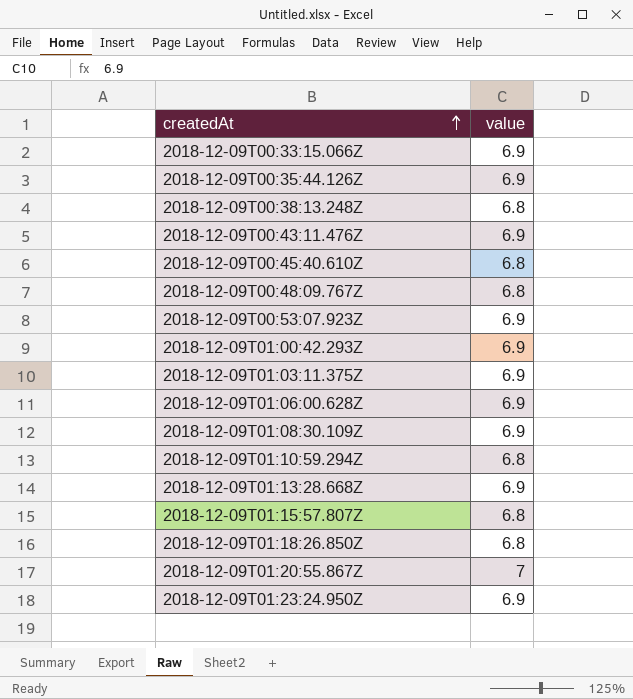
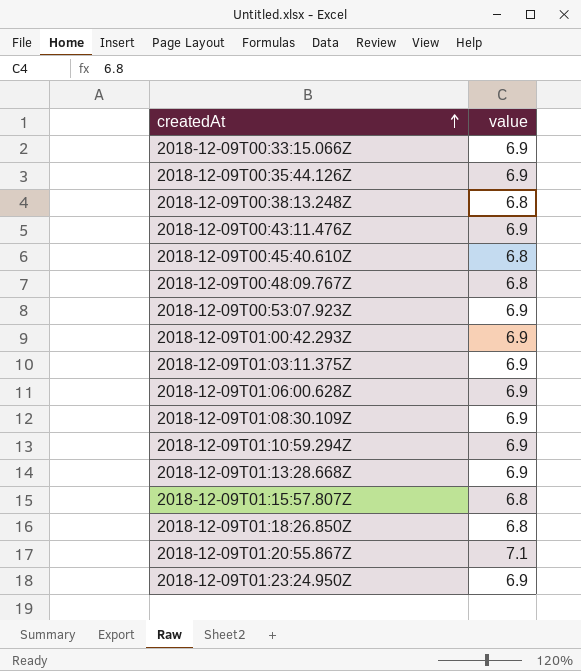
2018-12-09T01:10:59.294Z | value: 6.8 -> 6.9
2018-12-09T01:20:55.867Z | value: 7 -> 7.1

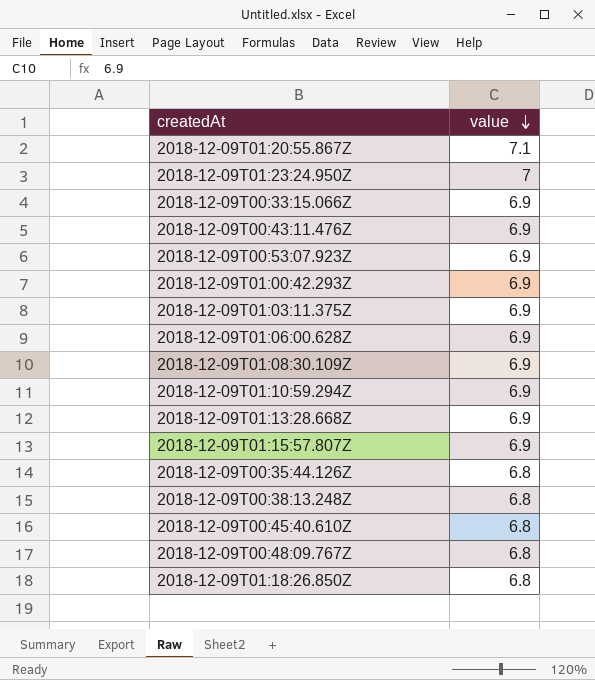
row order: createdAt ascending -> value descending
2018-12-09T01:23:24.950Z | value: 6.9 -> 7
2018-12-09T01:15:57.807Z | value: 6.8 -> 6.9
2018-12-09T00:35:44.126Z | value: 6.9 -> 6.8

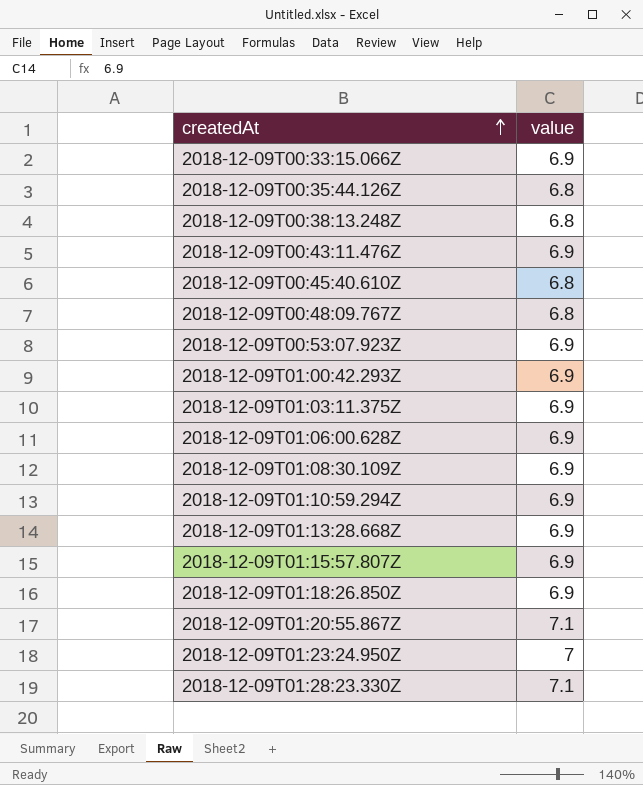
row order: value descending -> createdAt ascending
2018-12-09T01:18:26.850Z | value: 6.8 -> 6.9
row 2018-12-09T01:28:23.330Z: none -> 7.1

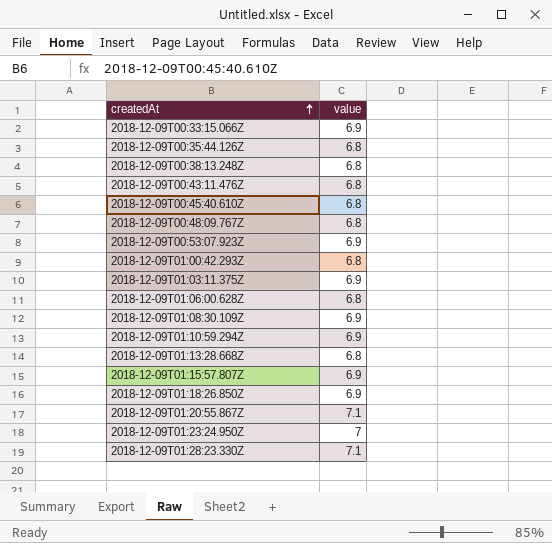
2018-12-09T00:43:11.476Z | value: 6.9 -> 6.8
2018-12-09T01:00:42.293Z | value: 6.9 -> 6.8
2018-12-09T01:06:00.628Z | value: 6.9 -> 6.8
2018-12-09T01:13:28.668Z | value: 6.9 -> 6.8

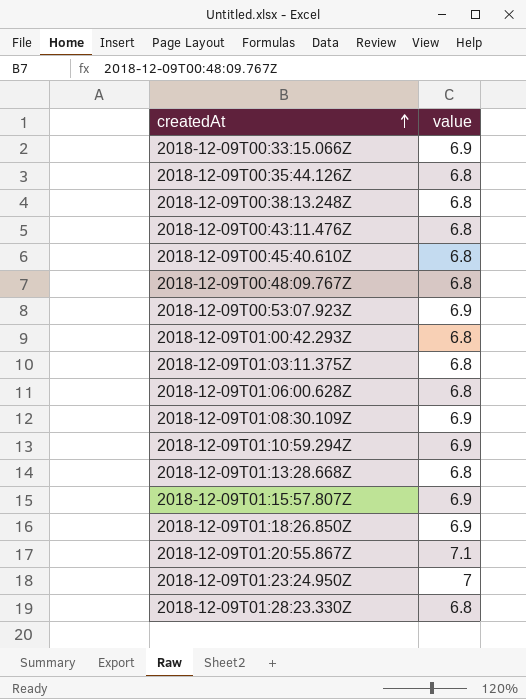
2018-12-09T01:03:11.375Z | value: 6.9 -> 6.8
2018-12-09T01:28:23.330Z | value: 7.1 -> 6.8

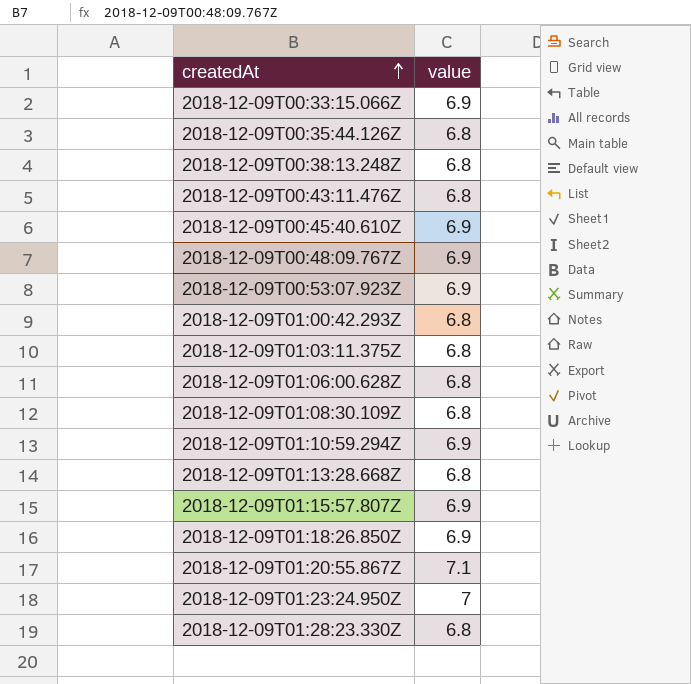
2018-12-09T00:45:40.610Z | value: 6.8 -> 6.9
2018-12-09T00:48:09.767Z | value: 6.8 -> 6.9
2018-12-09T01:08:30.109Z | value: 6.9 -> 6.8

